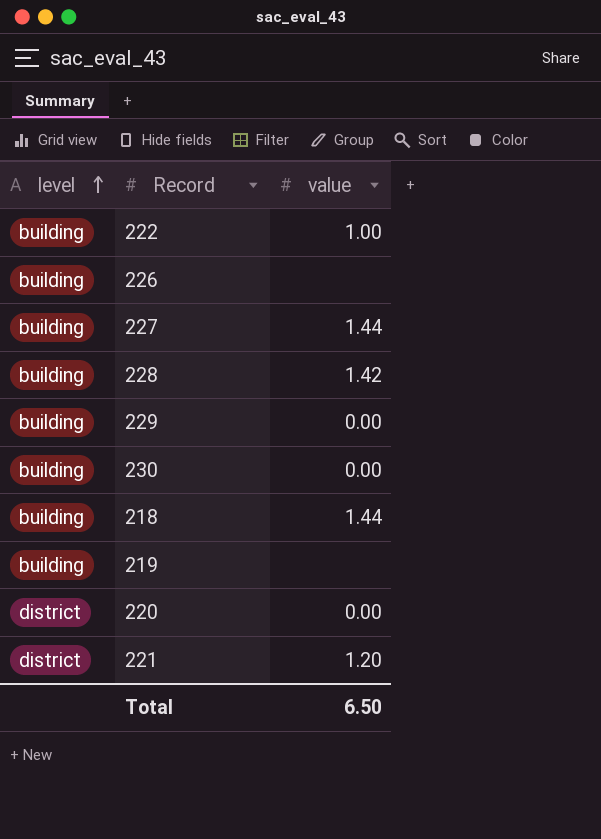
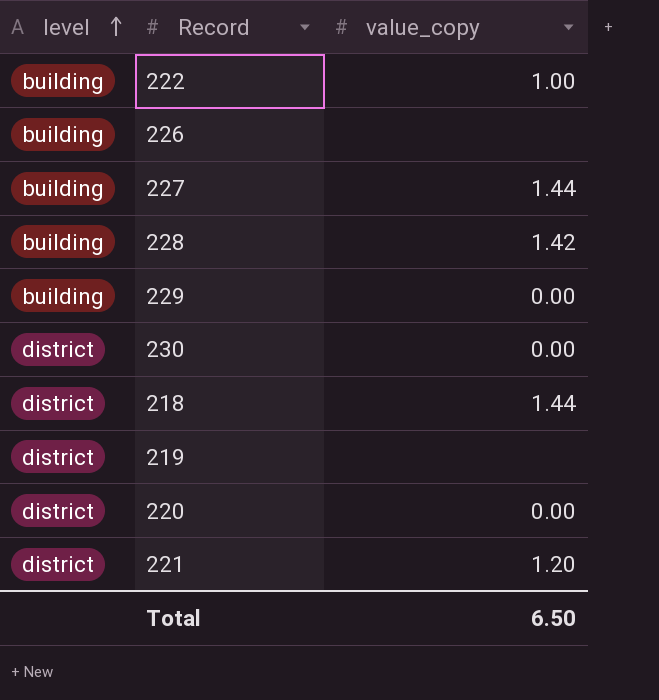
column name: value -> value_copy
230 | level: building -> district
218 | level: building -> district
219 | level: building -> district

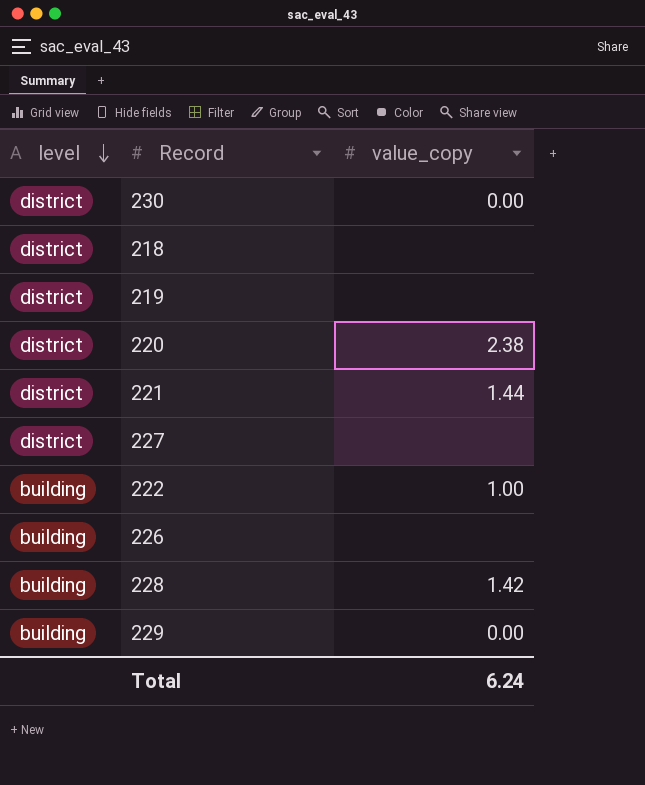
row order: level ascending -> level descending
218 | value_copy: 1.44 -> none
220 | value_copy: 0.00 -> 2.38
221 | value_copy: 1.20 -> 1.44
227 | level: building -> district
227 | value_copy: 1.44 -> none
Total | value_copy: 6.50 -> 6.24

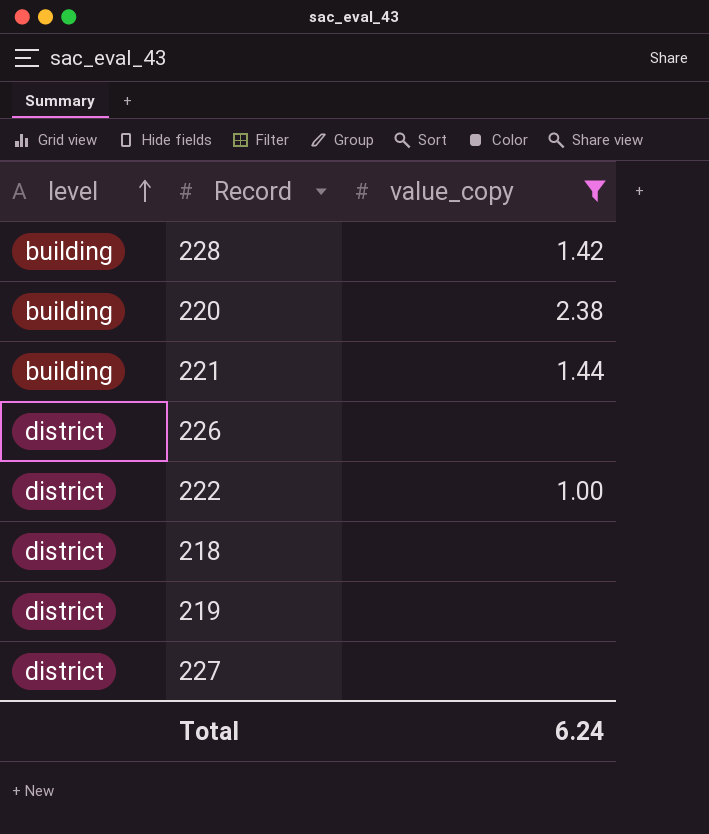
filter: none -> value_copy != 0.00
row order: level descending -> level ascending
220 | level: district -> building
221 | level: district -> building
226 | level: building -> district
222 | level: building -> district

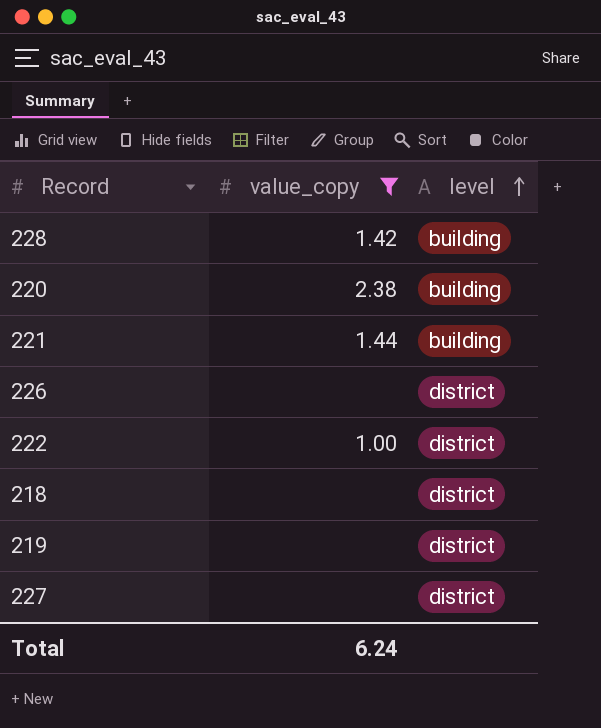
column level | position: 1 -> 3

